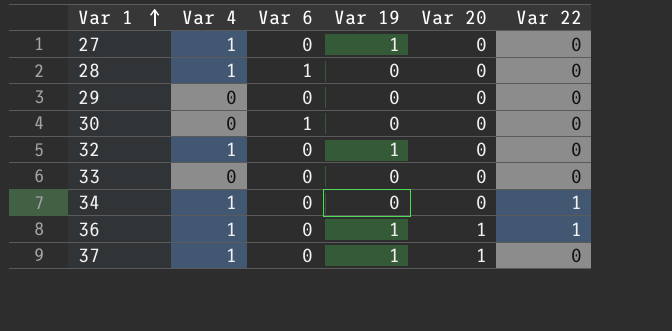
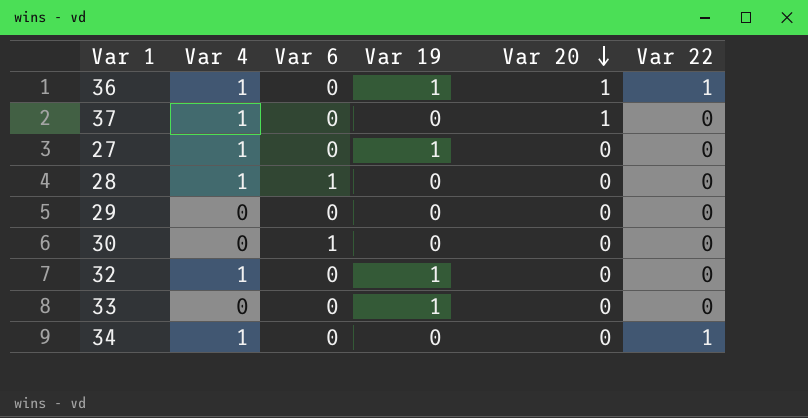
row order: Var 1 ascending -> Var 20 descending
37 | Var 19: 1 -> 0
33 | Var 19: 0 -> 1

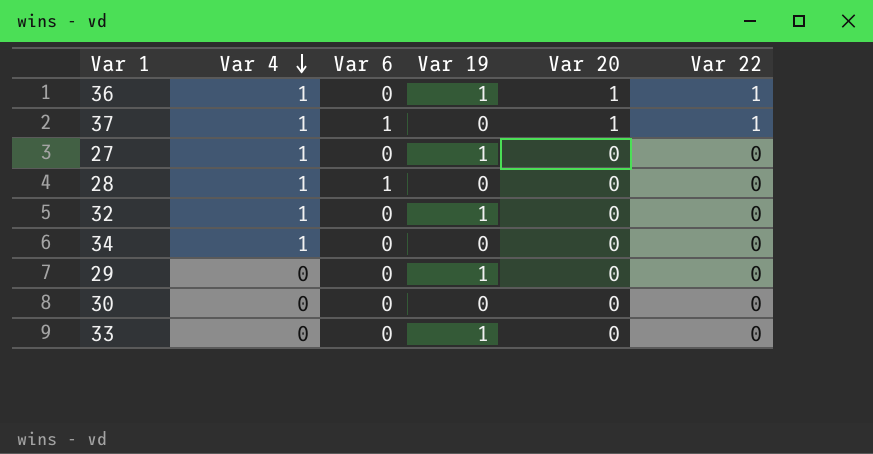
row order: Var 20 descending -> Var 4 descending
37 | Var 6: 0 -> 1
37 | Var 22: 0 -> 1
34 | Var 22: 1 -> 0
29 | Var 19: 0 -> 1
30 | Var 6: 1 -> 0

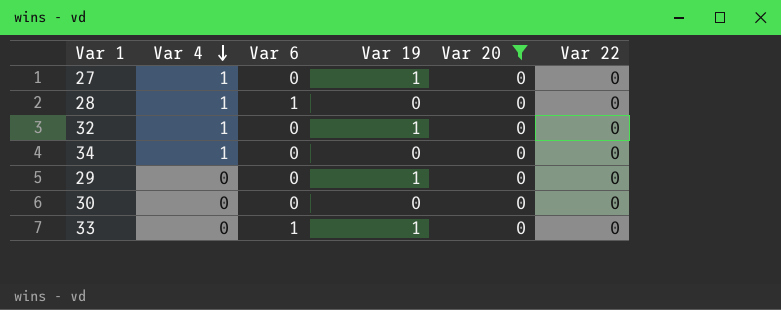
filter: none -> Var 20 = 0
33 | Var 6: 0 -> 1

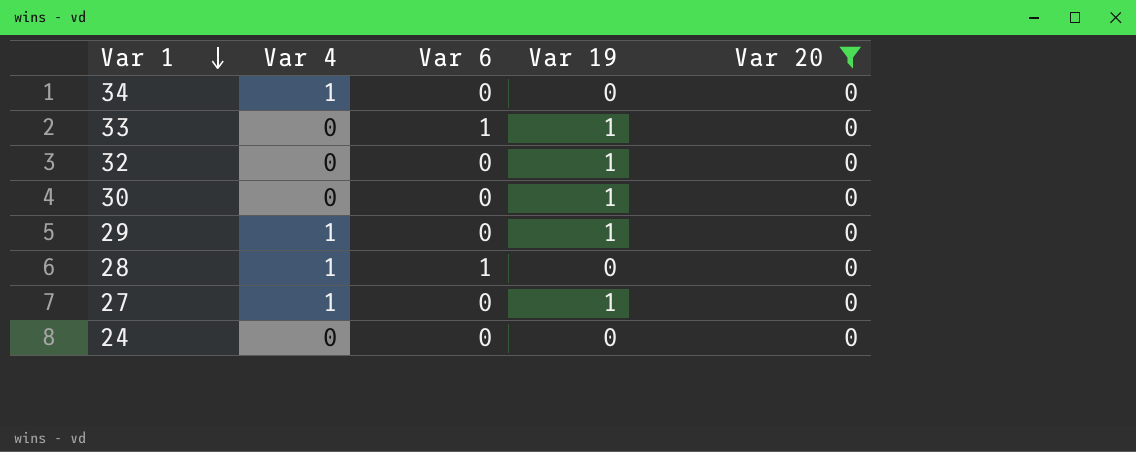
row order: Var 4 descending -> Var 1 descending
column Var 22 | position: 6 -> none
32 | Var 4: 1 -> 0
30 | Var 19: 0 -> 1
29 | Var 4: 0 -> 1
row 24: none -> 0 | 0 | 0 | 0

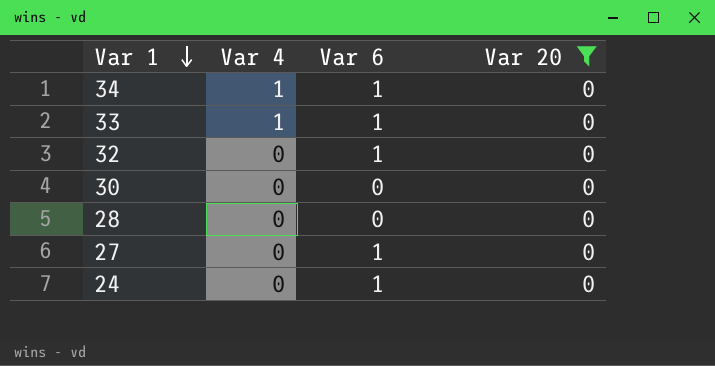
column Var 19 | position: 4 -> none
row 29: 1 | 0 | 1 | 0 -> none
34 | Var 6: 0 -> 1
33 | Var 4: 0 -> 1
32 | Var 6: 0 -> 1
28 | Var 4: 1 -> 0
28 | Var 6: 1 -> 0
27 | Var 4: 1 -> 0
27 | Var 6: 0 -> 1
24 | Var 6: 0 -> 1

